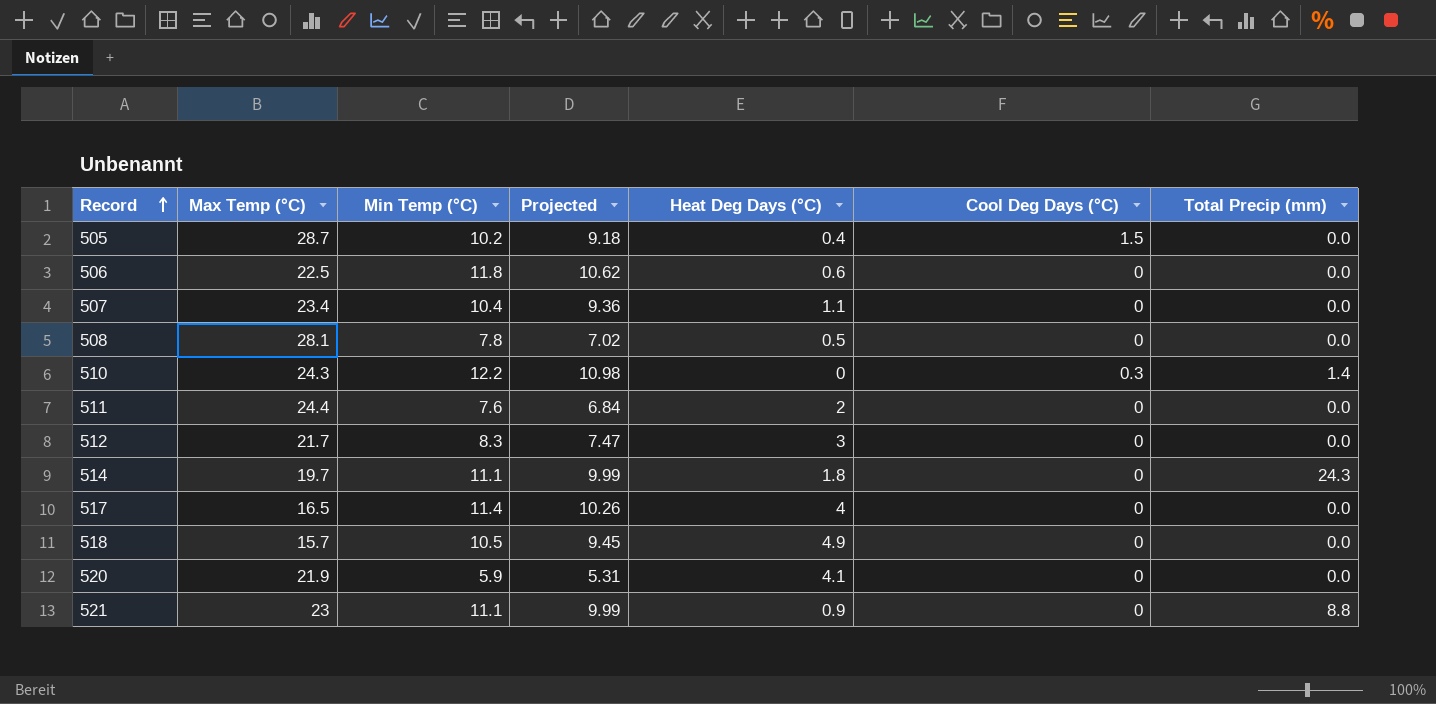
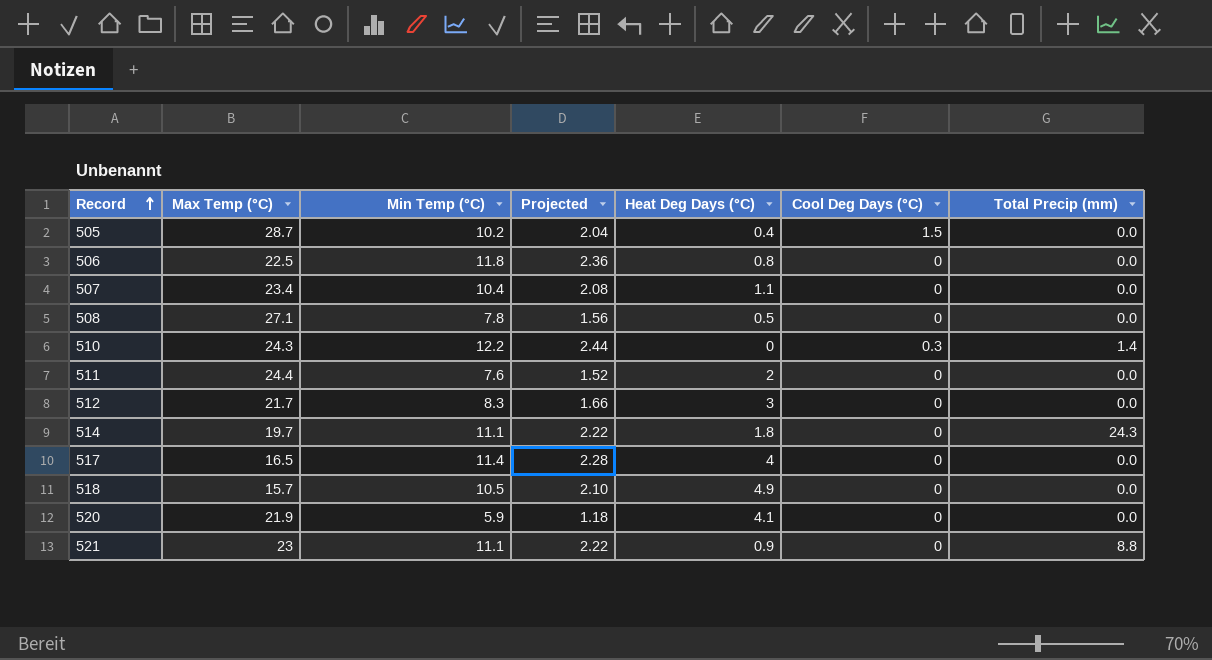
column Projected | formula: [Min Temp (°C)] * 0.9 -> [Min Temp (°C)] * 0.2
506 | Heat Deg Days (°C): 0.6 -> 0.8
508 | Max Temp (°C): 28.1 -> 27.1

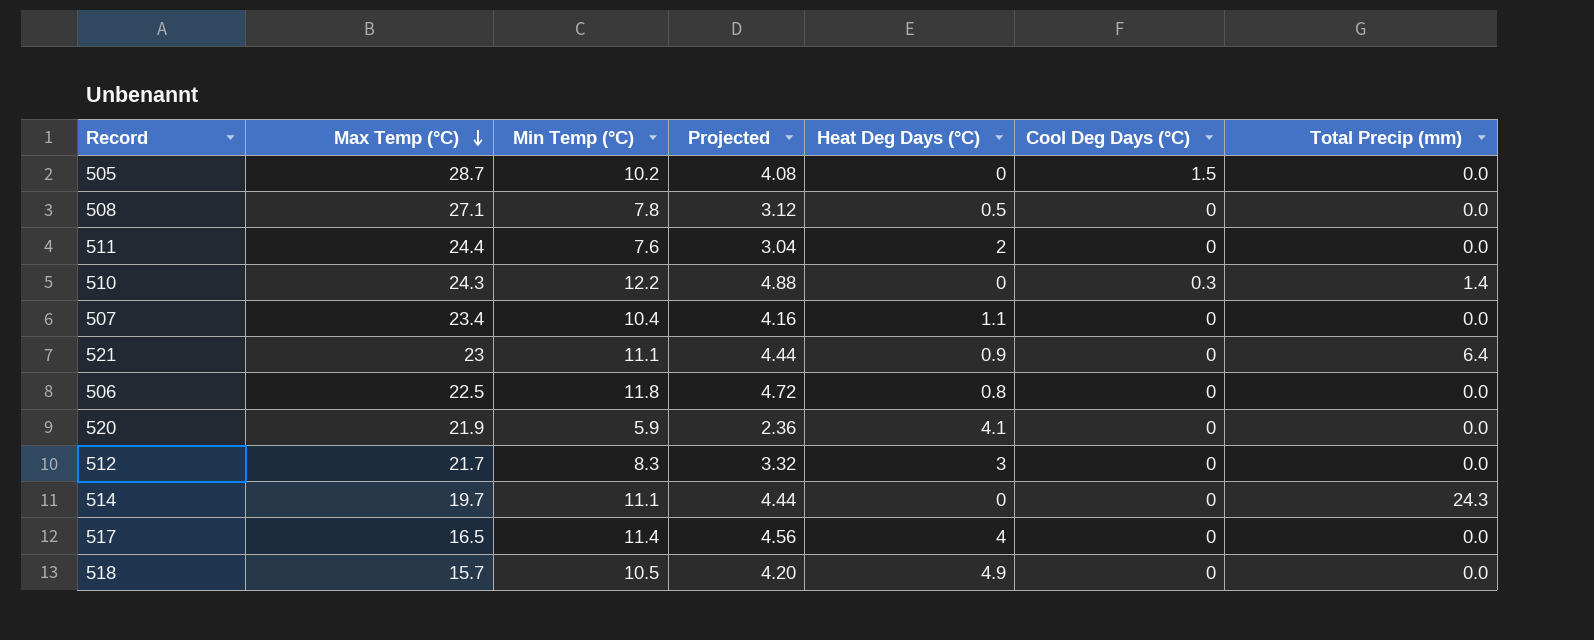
row order: Record ascending -> Max Temp (°C) descending
column Projected | formula: [Min Temp (°C)] * 0.2 -> [Min Temp (°C)] * 0.4
505 | Heat Deg Days (°C): 0.4 -> 0
521 | Total Precip (mm): 8.8 -> 6.4
514 | Heat Deg Days (°C): 1.8 -> 0

